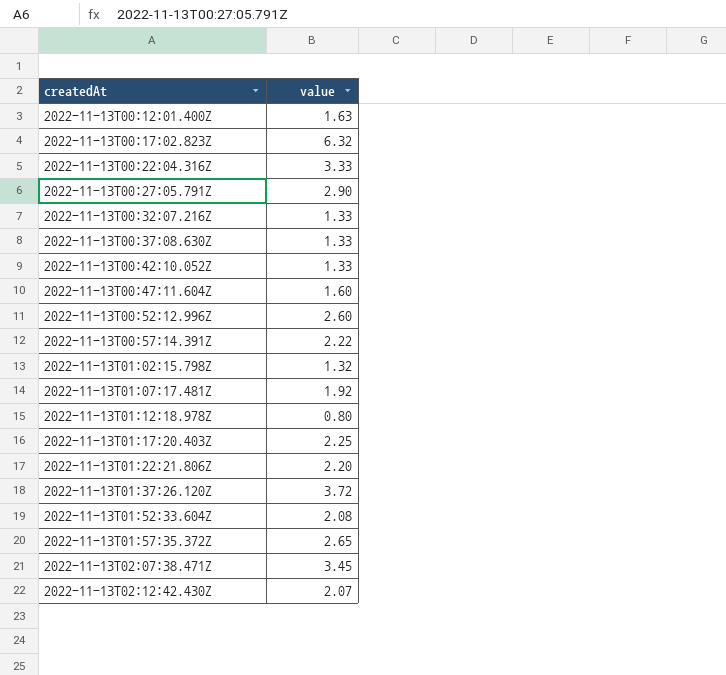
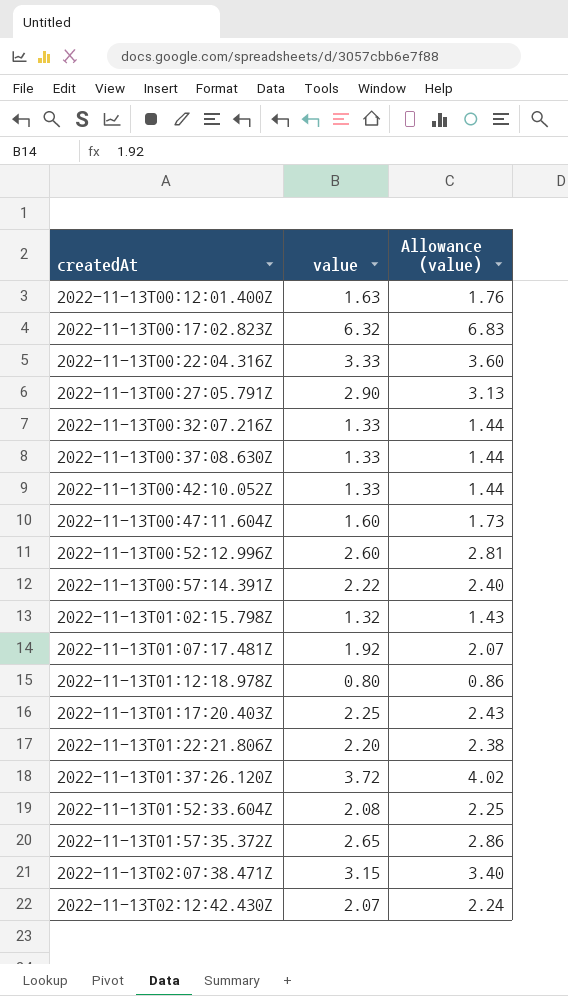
column Allowance (value) | formula: none -> [value] * 1.08
2022-11-13T02:07:38.471Z | value: 3.45 -> 3.15

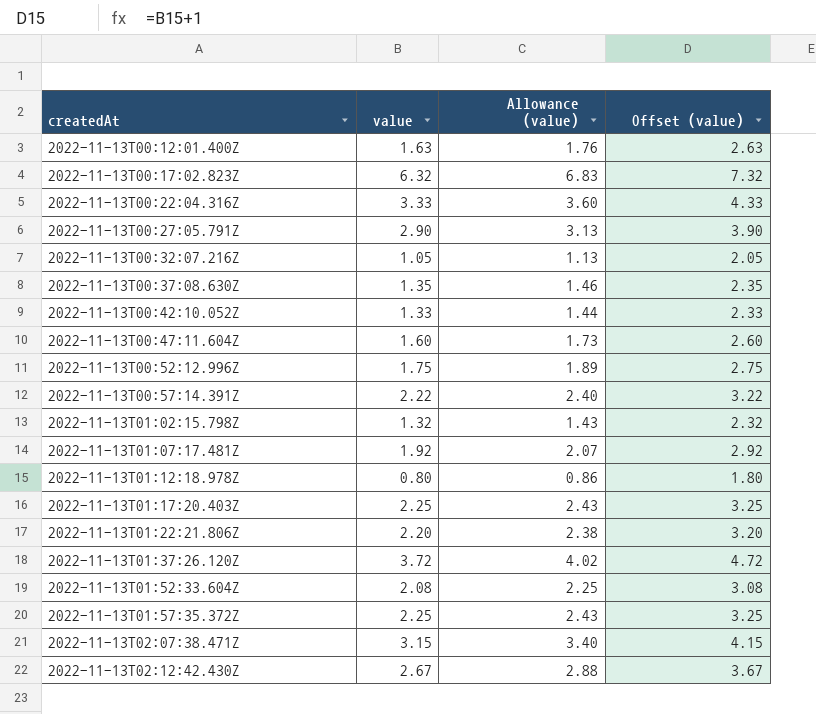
column Offset (value) | formula: none -> [value] + 1
2022-11-13T00:32:07.216Z | value: 1.33 -> 1.05
2022-11-13T00:32:07.216Z | Allowance (value): 1.44 -> 1.13
2022-11-13T00:37:08.630Z | value: 1.33 -> 1.35
2022-11-13T00:37:08.630Z | Allowance (value): 1.44 -> 1.46
2022-11-13T00:52:12.996Z | value: 2.60 -> 1.75
2022-11-13T00:52:12.996Z | Allowance (value): 2.81 -> 1.89
2022-11-13T01:57:35.372Z | value: 2.65 -> 2.25
2022-11-13T01:57:35.372Z | Allowance (value): 2.86 -> 2.43
2022-11-13T02:12:42.430Z | value: 2.07 -> 2.67
2022-11-13T02:12:42.430Z | Allowance (value): 2.24 -> 2.88

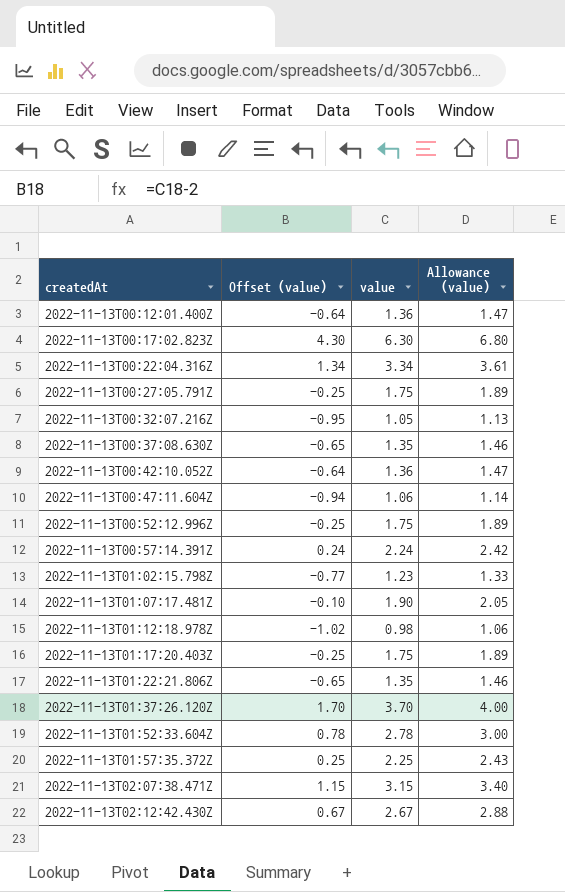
column Offset (value) | formula: [value] + 1 -> [value] - 2
column Offset (value) | position: 4 -> 2
2022-11-13T00:12:01.400Z | value: 1.63 -> 1.36
2022-11-13T00:12:01.400Z | Allowance (value): 1.76 -> 1.47
2022-11-13T00:17:02.823Z | value: 6.32 -> 6.30
2022-11-13T00:17:02.823Z | Allowance (value): 6.83 -> 6.80
2022-11-13T00:22:04.316Z | value: 3.33 -> 3.34
2022-11-13T00:22:04.316Z | Allowance (value): 3.60 -> 3.61
2022-11-13T00:27:05.791Z | value: 2.90 -> 1.75
2022-11-13T00:27:05.791Z | Allowance (value): 3.13 -> 1.89
2022-11-13T00:42:10.052Z | value: 1.33 -> 1.36
2022-11-13T00:42:10.052Z | Allowance (value): 1.44 -> 1.47
2022-11-13T00:47:11.604Z | value: 1.60 -> 1.06
2022-11-13T00:47:11.604Z | Allowance (value): 1.73 -> 1.14
2022-11-13T00:57:14.391Z | value: 2.22 -> 2.24
2022-11-13T00:57:14.391Z | Allowance (value): 2.40 -> 2.42
2022-11-13T01:02:15.798Z | value: 1.32 -> 1.23
2022-11-13T01:02:15.798Z | Allowance (value): 1.43 -> 1.33
2022-11-13T01:07:17.481Z | value: 1.92 -> 1.90
2022-11-13T01:07:17.481Z | Allowance (value): 2.07 -> 2.05
2022-11-13T01:12:18.978Z | value: 0.80 -> 0.98
2022-11-13T01:12:18.978Z | Allowance (value): 0.86 -> 1.06
2022-11-13T01:17:20.403Z | value: 2.25 -> 1.75
2022-11-13T01:17:20.403Z | Allowance (value): 2.43 -> 1.89
2022-11-13T01:22:21.806Z | value: 2.20 -> 1.35
2022-11-13T01:22:21.806Z | Allowance (value): 2.38 -> 1.46
2022-11-13T01:37:26.120Z | value: 3.72 -> 3.70
2022-11-13T01:37:26.120Z | Allowance (value): 4.02 -> 4.00
2022-11-13T01:52:33.604Z | value: 2.08 -> 2.78
2022-11-13T01:52:33.604Z | Allowance (value): 2.25 -> 3.00

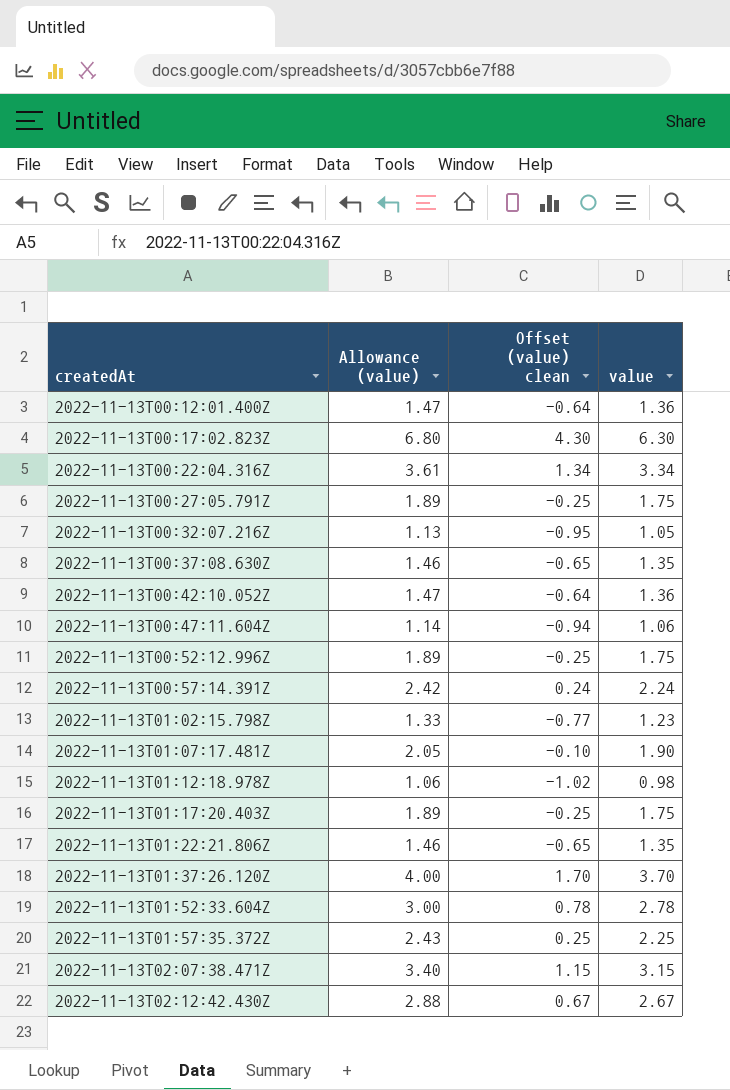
column Allowance (value) | position: 4 -> 2
column name: Offset (value) -> Offset (value) clean

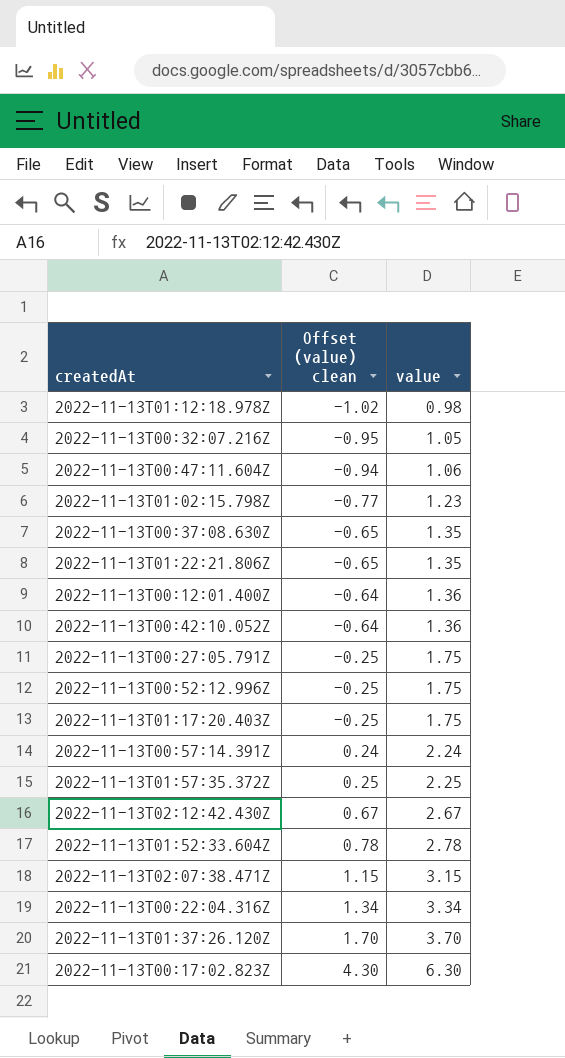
row order: createdAt ascending -> Offset (value) clean ascending
column Allowance (value) | formula: [value] * 1.08 -> none
row 2022-11-13T01:07:17.481Z: 2.05 | -0.10 | 1.90 -> none

